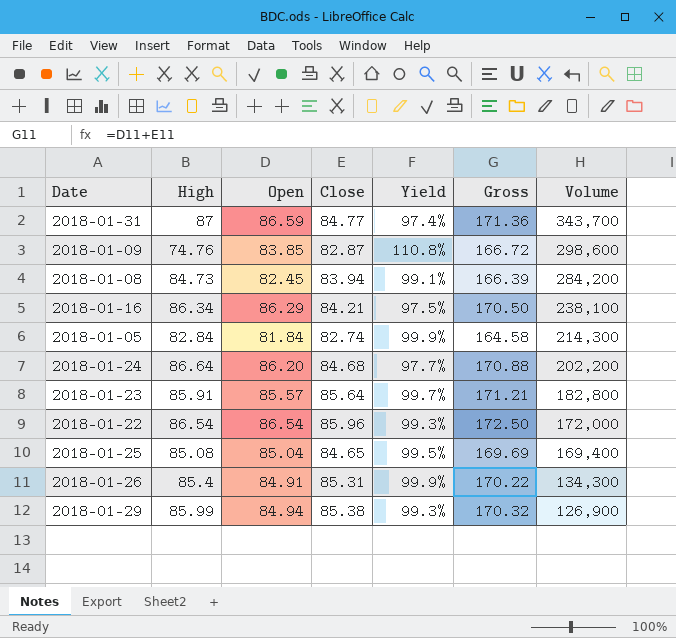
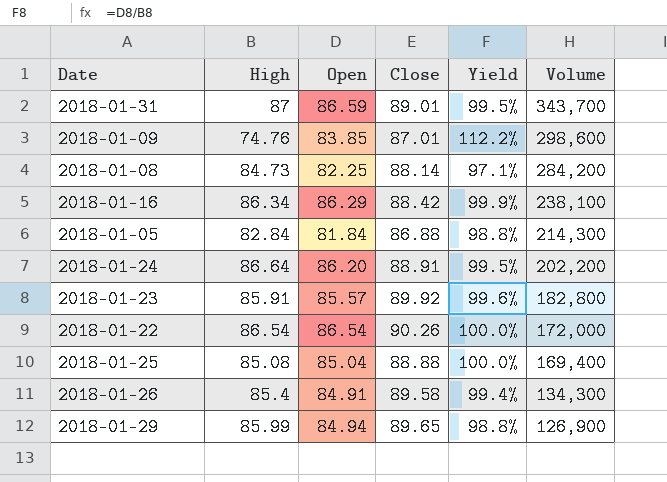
column Gross | formula: [Open] + [Close] -> none
column Yield | formula: [Close] / [High] -> [Open] / [High]
2018-01-31 | Close: 84.77 -> 89.01
2018-01-09 | Close: 82.87 -> 87.01
2018-01-08 | Open: 82.45 -> 82.25
2018-01-08 | Close: 83.94 -> 88.14
2018-01-16 | Close: 84.21 -> 88.42
2018-01-05 | Close: 82.74 -> 86.88
2018-01-24 | Close: 84.68 -> 88.91
2018-01-23 | Close: 85.64 -> 89.92
2018-01-22 | Close: 85.96 -> 90.26
2018-01-25 | Close: 84.65 -> 88.88
2018-01-26 | Close: 85.31 -> 89.58
2018-01-29 | Close: 85.38 -> 89.65

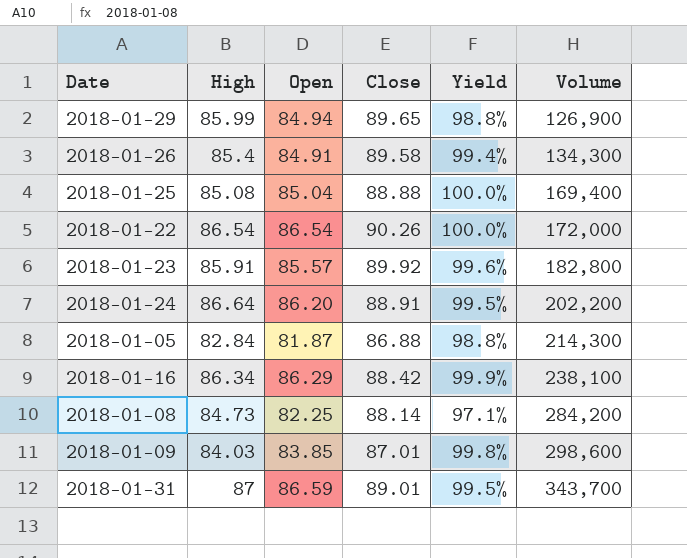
row order: Volume descending -> Volume ascending
2018-01-05 | Open: 81.84 -> 81.87
2018-01-09 | High: 74.76 -> 84.03
2018-01-09 | Yield: 112.2% -> 99.8%

